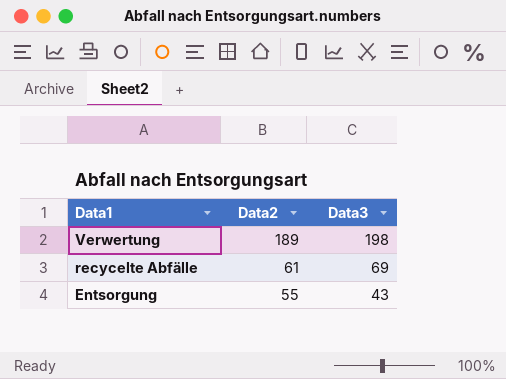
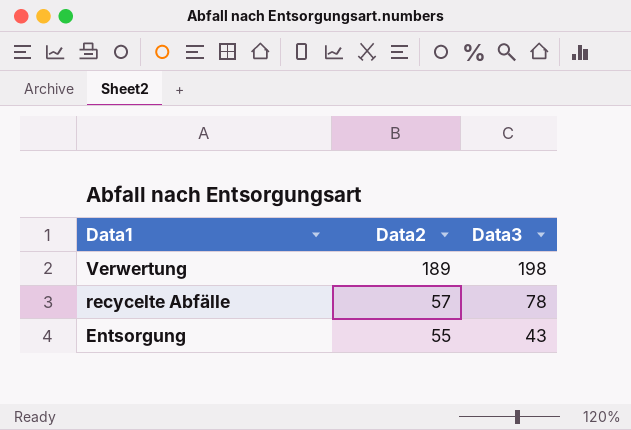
recycelte Abfälle | Data2: 61 -> 57
recycelte Abfälle | Data3: 69 -> 78

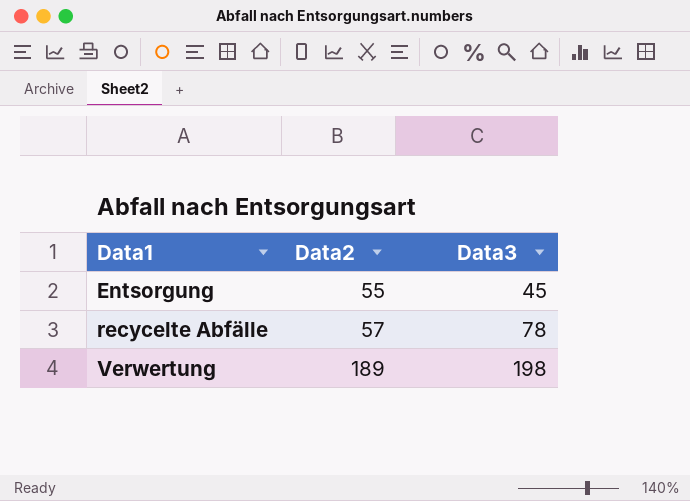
row order: Data1 descending -> Data1 ascending
Entsorgung | Data3: 43 -> 45

